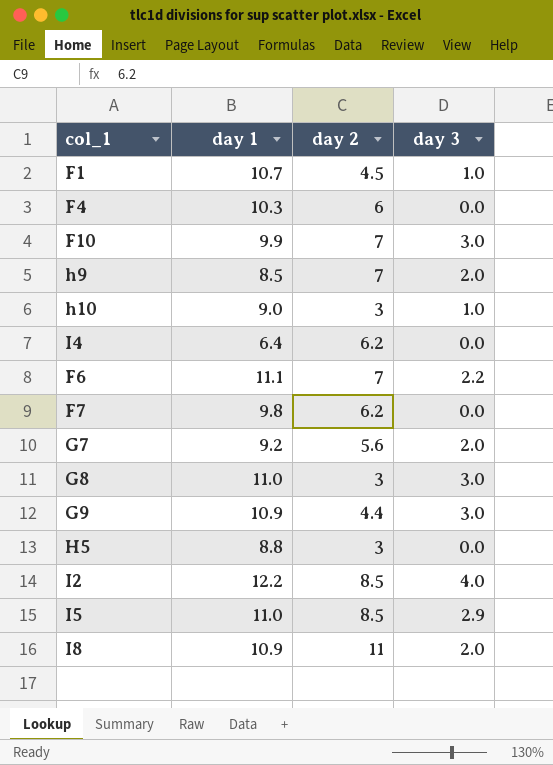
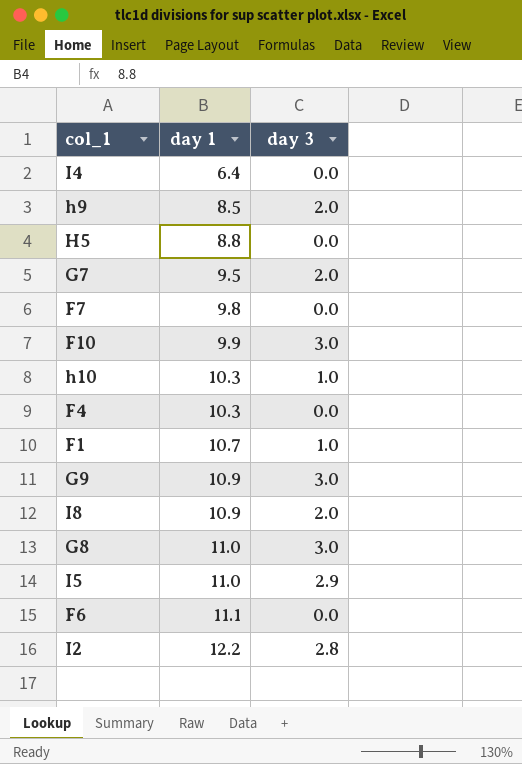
row order: none -> day 1 ascending
column day 2 | position: 3 -> none
G7 | day 1: 9.2 -> 9.5
h10 | day 1: 9.0 -> 10.3
F6 | day 3: 2.2 -> 0.0
I2 | day 3: 4.0 -> 2.8

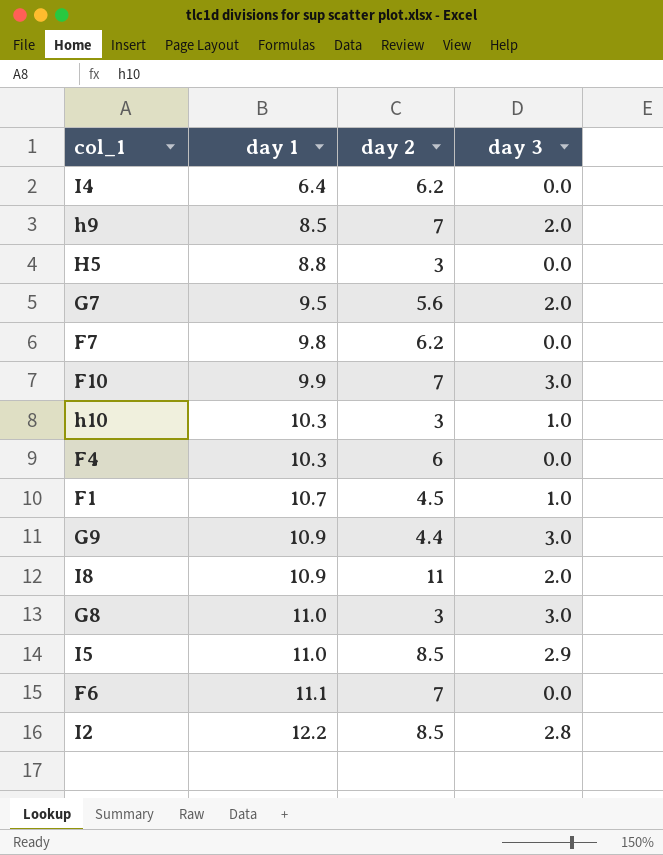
column day 2 | position: none -> 3

